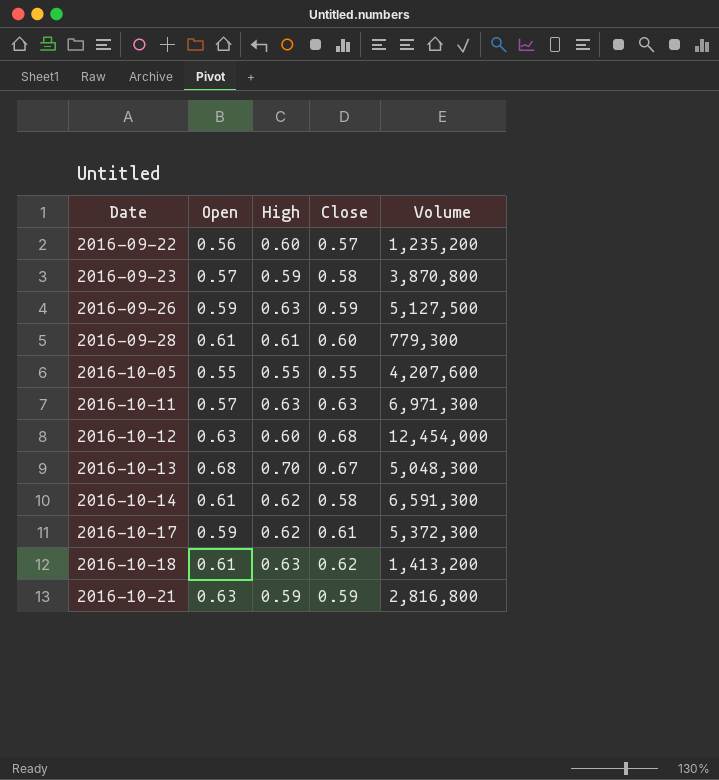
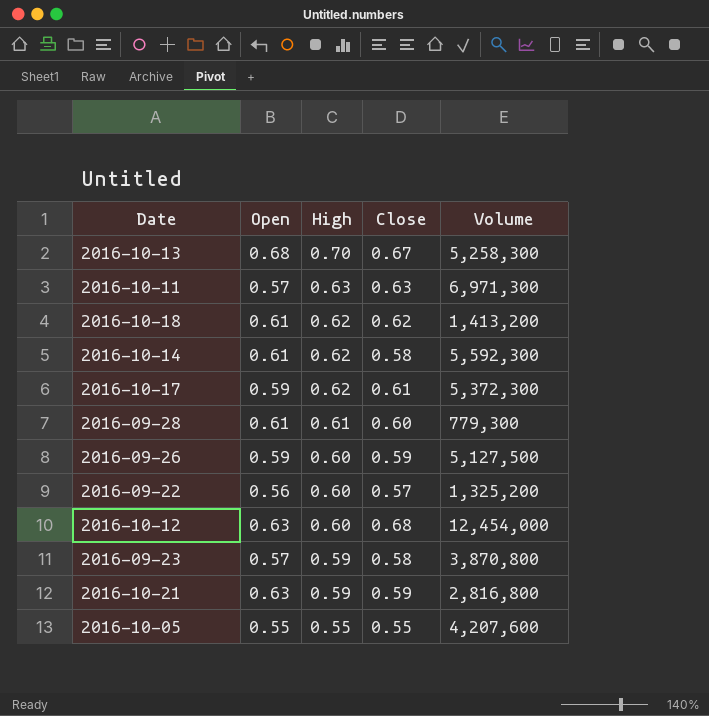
row order: Date ascending -> High descending
2016-10-13 | Volume: 5,048,300 -> 5,258,300
2016-10-18 | High: 0.63 -> 0.62
2016-10-14 | Volume: 6,591,300 -> 5,592,300
2016-09-26 | High: 0.63 -> 0.60
2016-09-22 | Volume: 1,235,200 -> 1,325,200

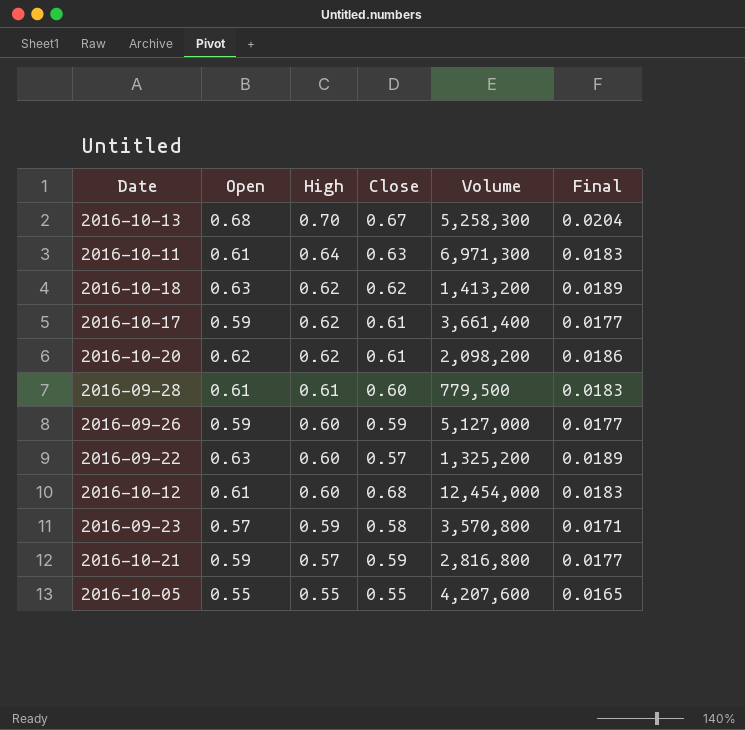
column Final | formula: none -> [Open] * 0.03
row 2016-10-14: 0.61 | 0.62 | 0.58 | 5,592,300 -> none
2016-10-11 | Open: 0.57 -> 0.61
2016-10-11 | High: 0.63 -> 0.64
2016-10-18 | Open: 0.61 -> 0.63
2016-10-17 | Volume: 5,372,300 -> 3,661,400
row 2016-10-20: none -> 0.62 | 0.62 | 0.61 | 2,098,200 | 0.0186
2016-09-28 | Volume: 779,300 -> 779,500
2016-09-26 | Volume: 5,127,500 -> 5,127,000
2016-09-22 | Open: 0.56 -> 0.63
2016-10-12 | Open: 0.63 -> 0.61
2016-09-23 | Volume: 3,870,800 -> 3,570,800
2016-10-21 | Open: 0.63 -> 0.59
2016-10-21 | High: 0.59 -> 0.57

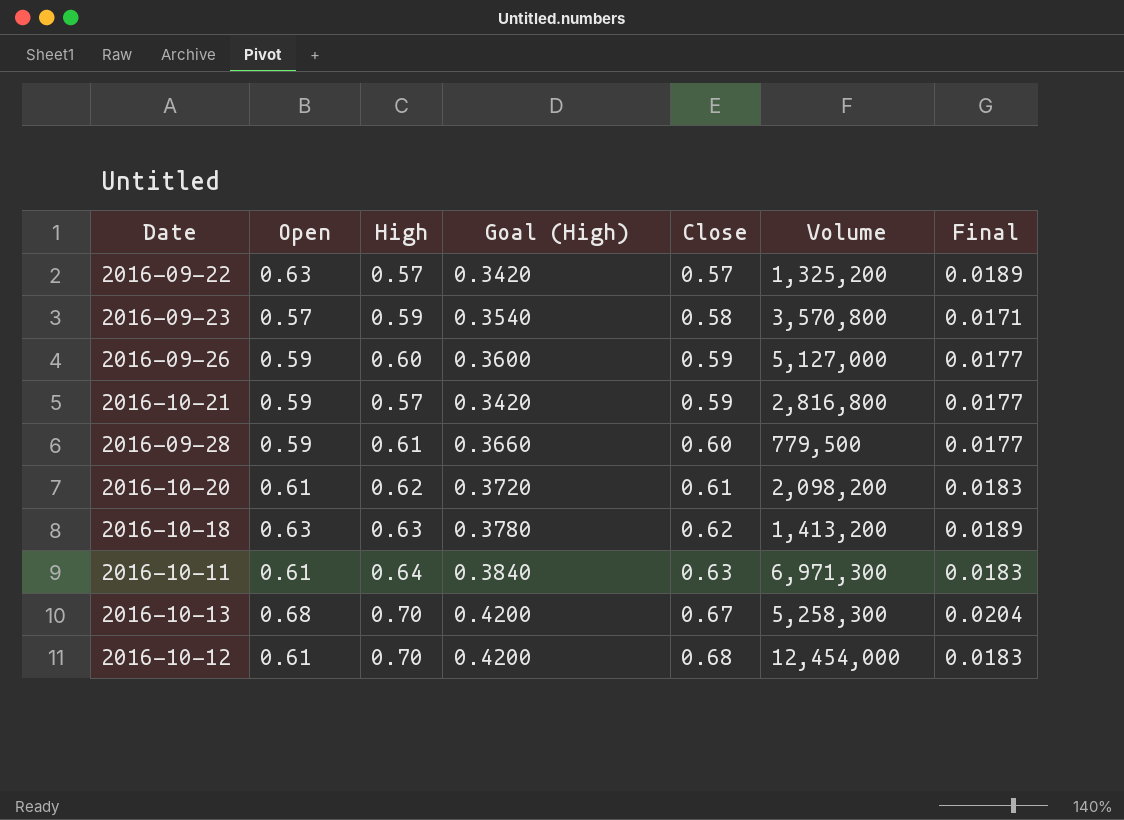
row order: High descending -> Close ascending
column Goal (High) | formula: none -> [High] * 0.6
row 2016-10-17: 0.59 | 0.62 | 0.61 | 3,661,400 | 0.0177 -> none
row 2016-10-05: 0.55 | 0.55 | 0.55 | 4,207,600 | 0.0165 -> none
2016-09-22 | High: 0.60 -> 0.57
2016-09-28 | Open: 0.61 -> 0.59
2016-09-28 | Final: 0.0183 -> 0.0177
2016-10-20 | Open: 0.62 -> 0.61
2016-10-20 | Final: 0.0186 -> 0.0183
2016-10-18 | High: 0.62 -> 0.63
2016-10-12 | High: 0.60 -> 0.70

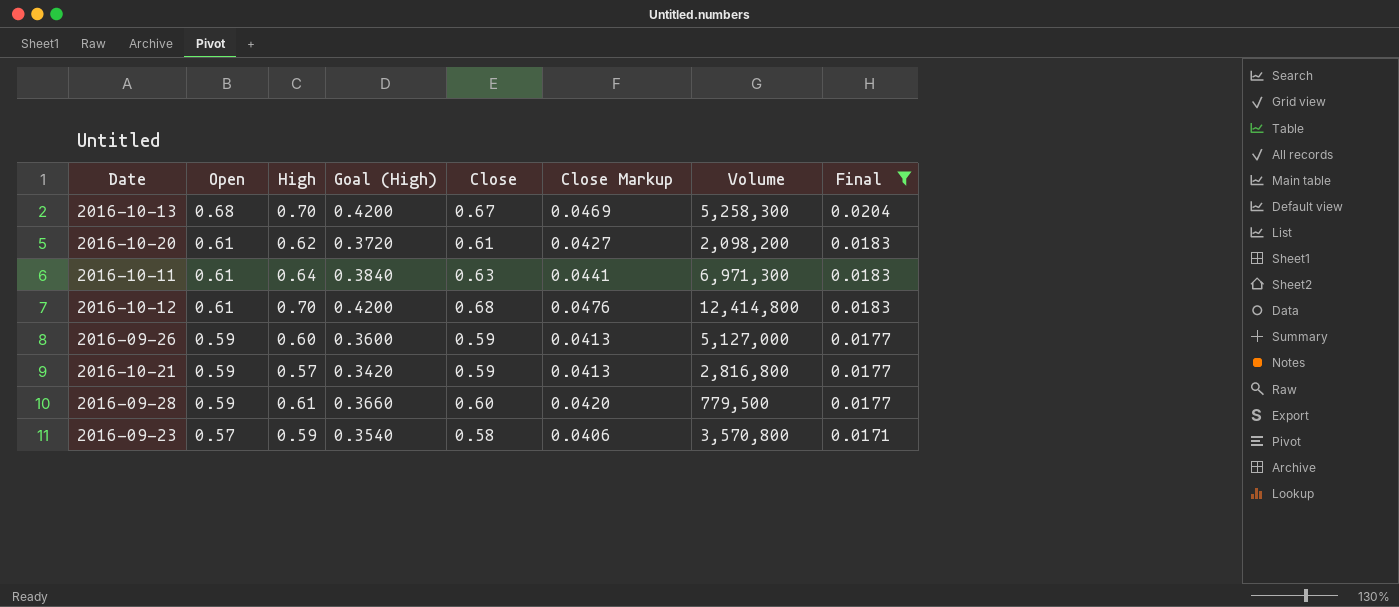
filter: none -> Final != 0.0189
row order: Close ascending -> Open descending
column Close Markup | formula: none -> [Close] * 0.07
2016-10-12 | Volume: 12,454,000 -> 12,414,800

